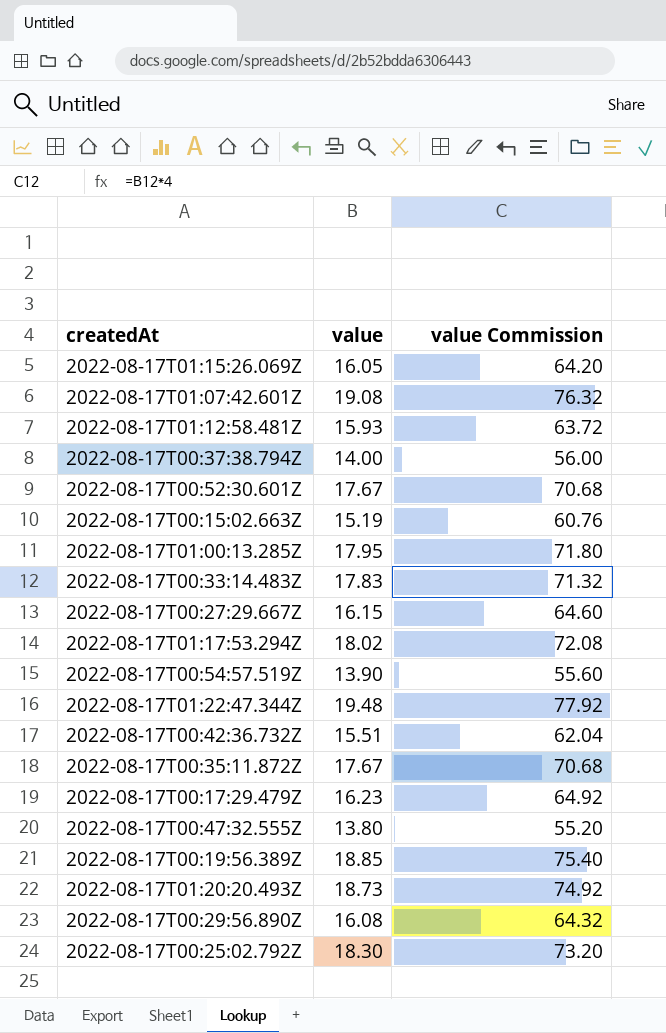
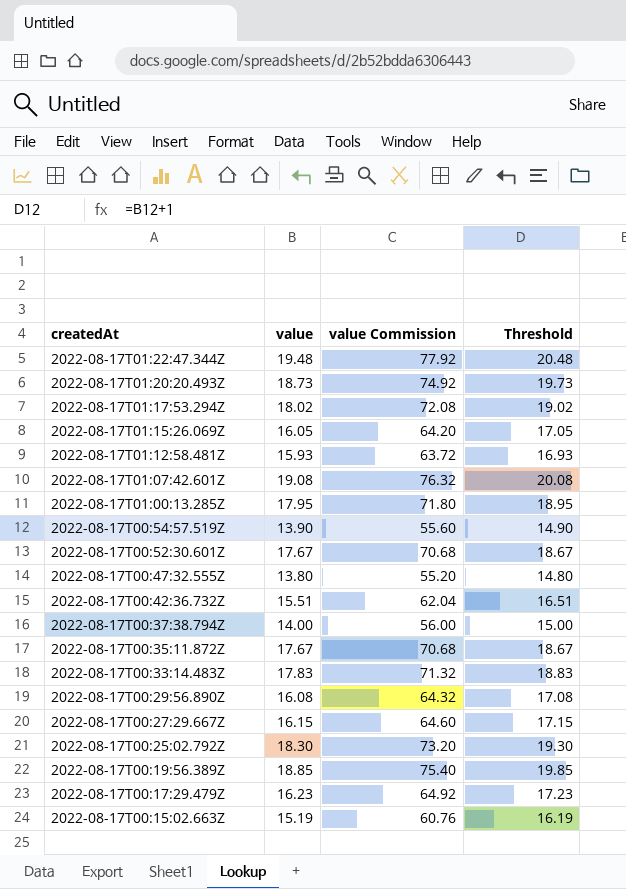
row order: none -> createdAt descending
column Threshold | formula: none -> [value] + 1

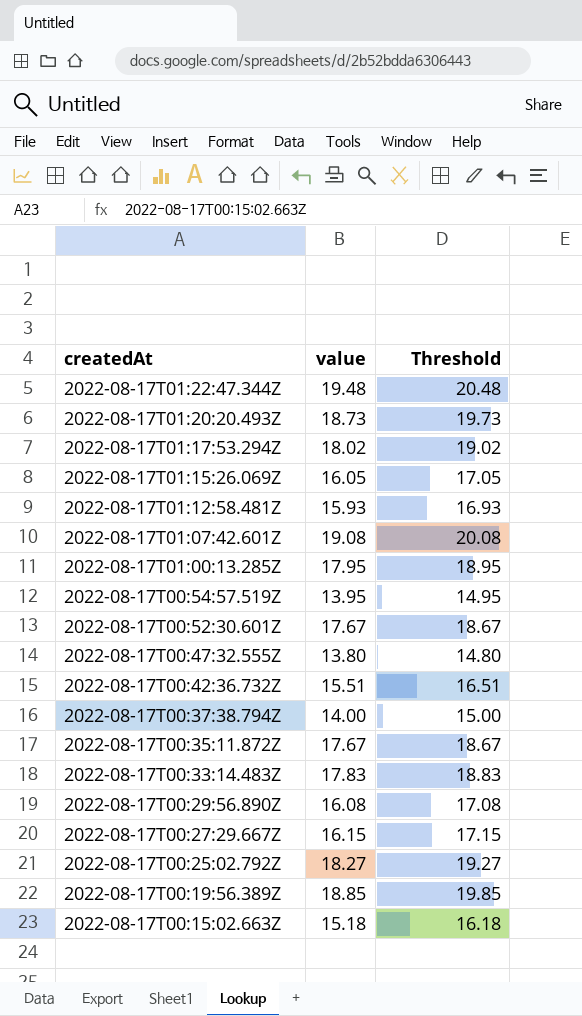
column value Commission | formula: [value] * 4 -> none
row 2022-08-17T00:17:29.479Z: 16.23 | 64.92 | 17.23 -> none
2022-08-17T00:54:57.519Z | value: 13.90 -> 13.95
2022-08-17T00:54:57.519Z | Threshold: 14.90 -> 14.95
2022-08-17T00:25:02.792Z | value: 18.30 -> 18.27
2022-08-17T00:25:02.792Z | Threshold: 19.30 -> 19.27
2022-08-17T00:15:02.663Z | value: 15.19 -> 15.18
2022-08-17T00:15:02.663Z | Threshold: 16.19 -> 16.18

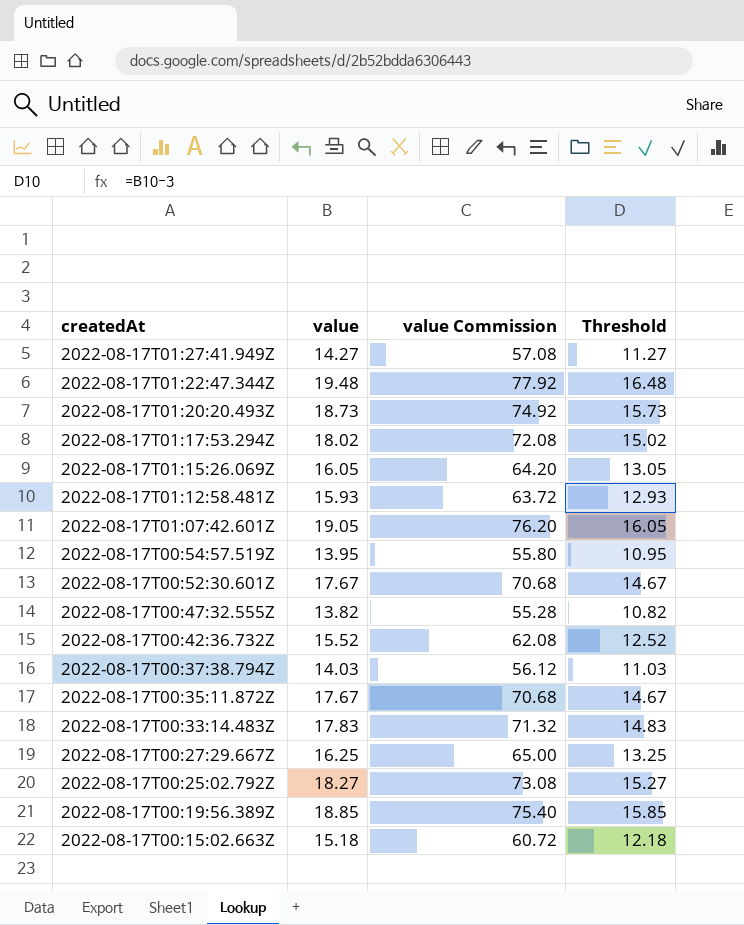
column value Commission | formula: none -> [value] * 4
column Threshold | formula: [value] + 1 -> [value] - 3
row 2022-08-17T01:00:13.285Z: 17.95 | 18.95 -> none
row 2022-08-17T00:29:56.890Z: 16.08 | 17.08 -> none
row 2022-08-17T01:27:41.949Z: none -> 14.27 | 57.08 | 11.27
2022-08-17T01:07:42.601Z | value: 19.08 -> 19.05
2022-08-17T00:47:32.555Z | value: 13.80 -> 13.82
2022-08-17T00:42:36.732Z | value: 15.51 -> 15.52
2022-08-17T00:37:38.794Z | value: 14.00 -> 14.03
2022-08-17T00:27:29.667Z | value: 16.15 -> 16.25

